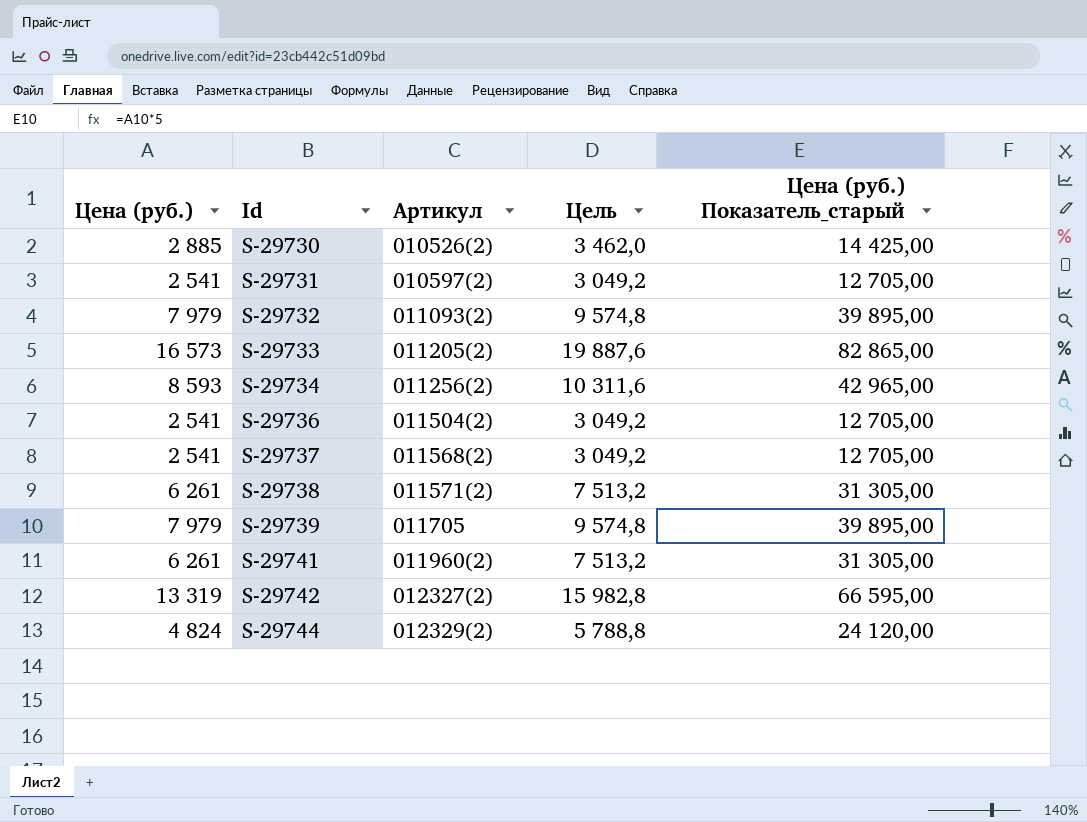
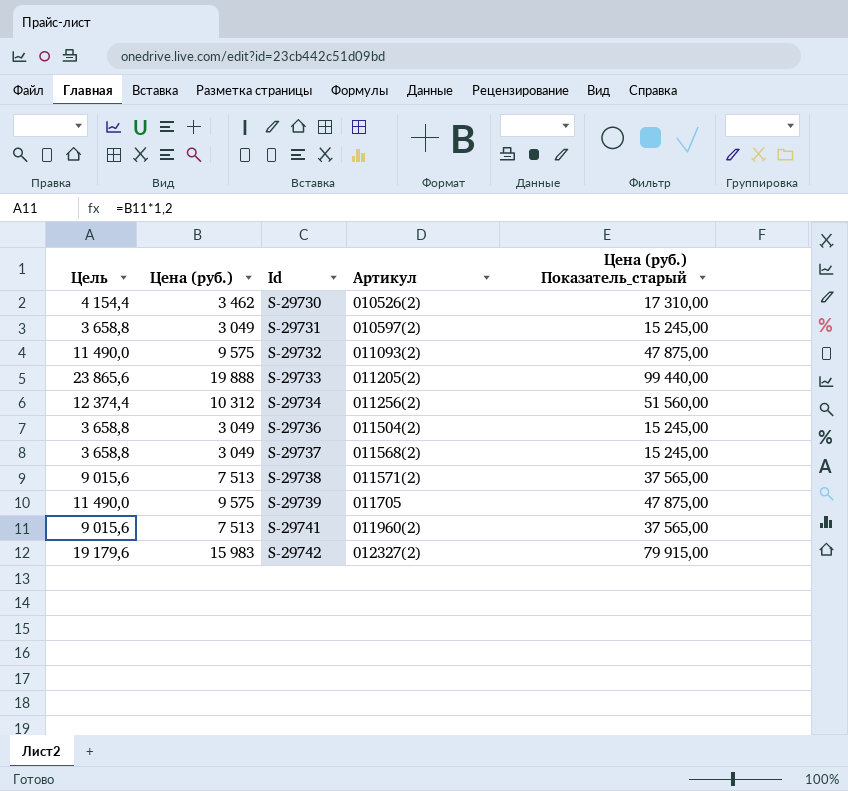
column Цель | position: 4 -> 1
row S-29744: 4 824 | 012329(2) | 5 788,8 | 24 120,00 -> none
S-29730 | Цель: 3 462,0 -> 4 154,4
S-29730 | Цена (руб.): 2 885 -> 3 462
S-29730 | Цена (руб.) Показатель_старый: 14 425,00 -> 17 310,00
S-29731 | Цель: 3 049,2 -> 3 658,8
S-29731 | Цена (руб.): 2 541 -> 3 049
S-29731 | Цена (руб.) Показатель_старый: 12 705,00 -> 15 245,00
S-29732 | Цель: 9 574,8 -> 11 490,0
S-29732 | Цена (руб.): 7 979 -> 9 575
S-29732 | Цена (руб.) Показатель_старый: 39 895,00 -> 47 875,00
S-29733 | Цель: 19 887,6 -> 23 865,6
S-29733 | Цена (руб.): 16 573 -> 19 888
S-29733 | Цена (руб.) Показатель_старый: 82 865,00 -> 99 440,00
S-29734 | Цель: 10 311,6 -> 12 374,4
S-29734 | Цена (руб.): 8 593 -> 10 312
S-29734 | Цена (руб.) Показатель_старый: 42 965,00 -> 51 560,00
S-29736 | Цель: 3 049,2 -> 3 658,8
S-29736 | Цена (руб.): 2 541 -> 3 049
S-29736 | Цена (руб.) Показатель_старый: 12 705,00 -> 15 245,00
S-29737 | Цель: 3 049,2 -> 3 658,8
S-29737 | Цена (руб.): 2 541 -> 3 049
S-29737 | Цена (руб.) Показатель_старый: 12 705,00 -> 15 245,00
S-29738 | Цель: 7 513,2 -> 9 015,6
S-29738 | Цена (руб.): 6 261 -> 7 513
S-29738 | Цена (руб.) Показатель_старый: 31 305,00 -> 37 565,00
S-29739 | Цель: 9 574,8 -> 11 490,0
S-29739 | Цена (руб.): 7 979 -> 9 575
S-29739 | Цена (руб.) Показатель_старый: 39 895,00 -> 47 875,00
S-29741 | Цель: 7 513,2 -> 9 015,6
S-29741 | Цена (руб.): 6 261 -> 7 513
S-29741 | Цена (руб.) Показатель_старый: 31 305,00 -> 37 565,00
S-29742 | Цель: 15 982,8 -> 19 179,6
S-29742 | Цена (руб.): 13 319 -> 15 983
S-29742 | Цена (руб.) Показатель_старый: 66 595,00 -> 79 915,00

